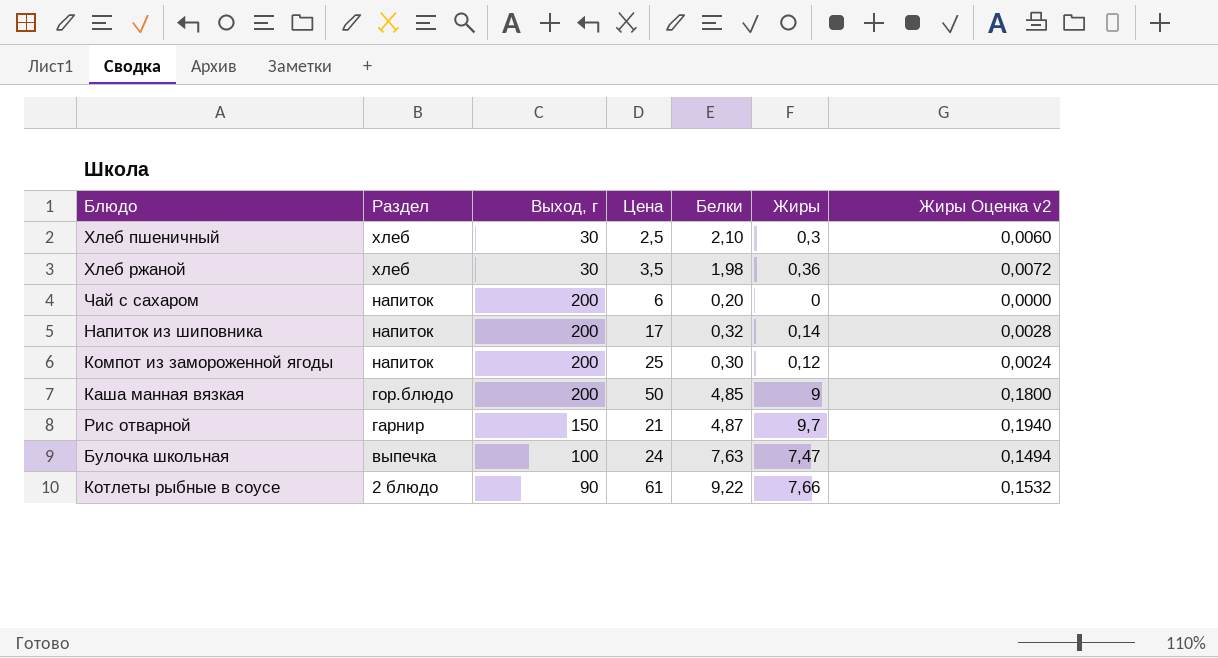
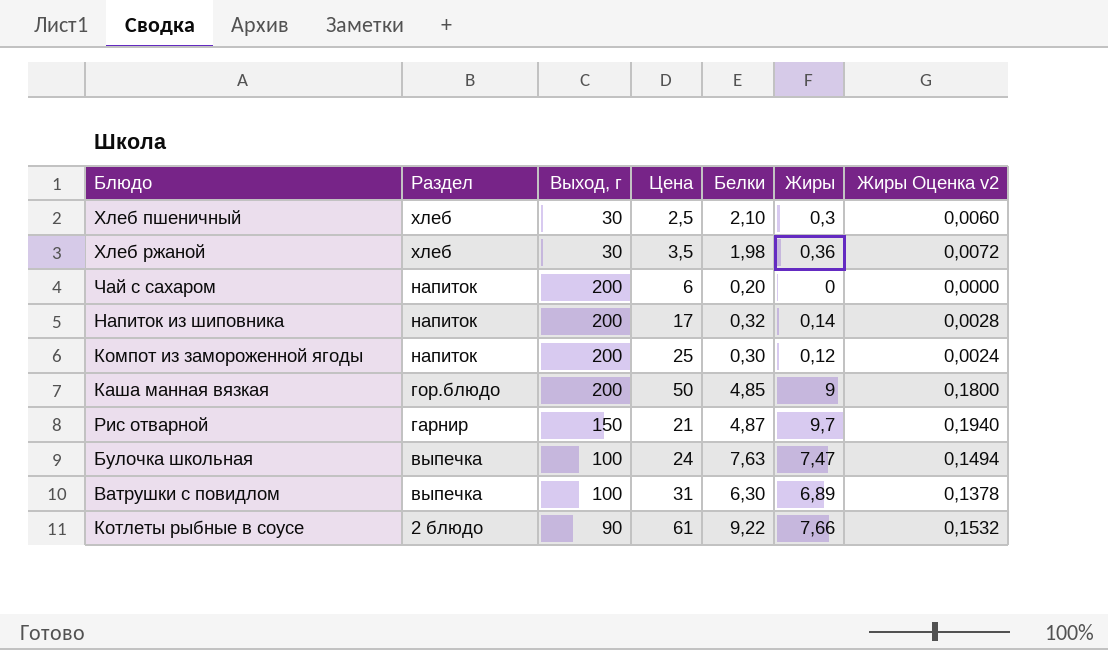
row Ватрушки с повидлом: none -> выпечка | 100 | 31 | 6,30 | 6,89 | 0,1378

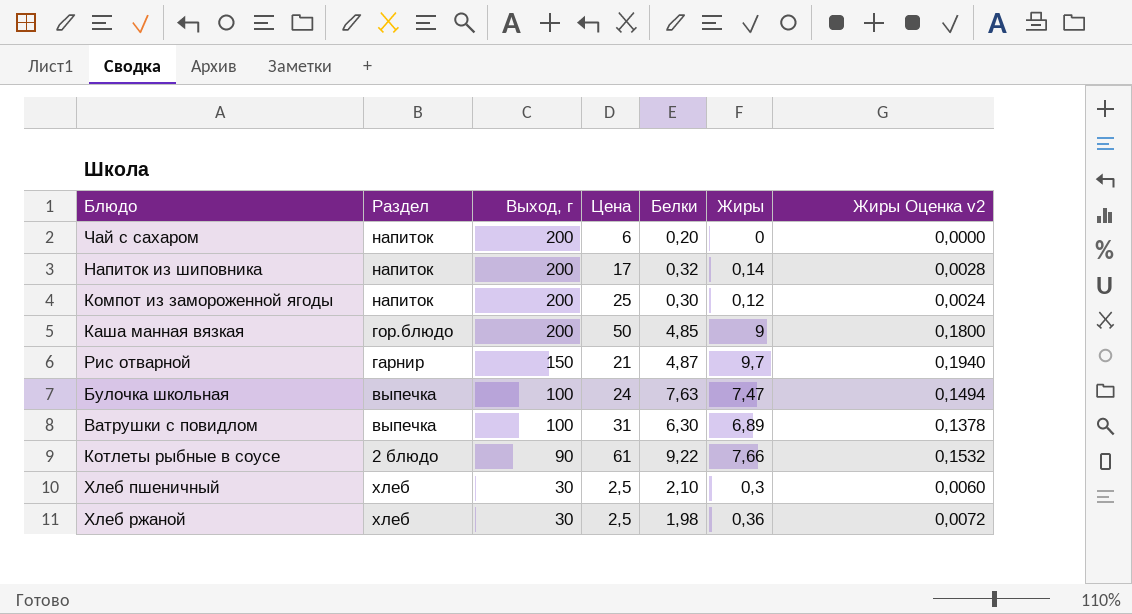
row order: Раздел descending -> Выход, г descending
Хлеб ржаной | Цена: 3,5 -> 2,5

